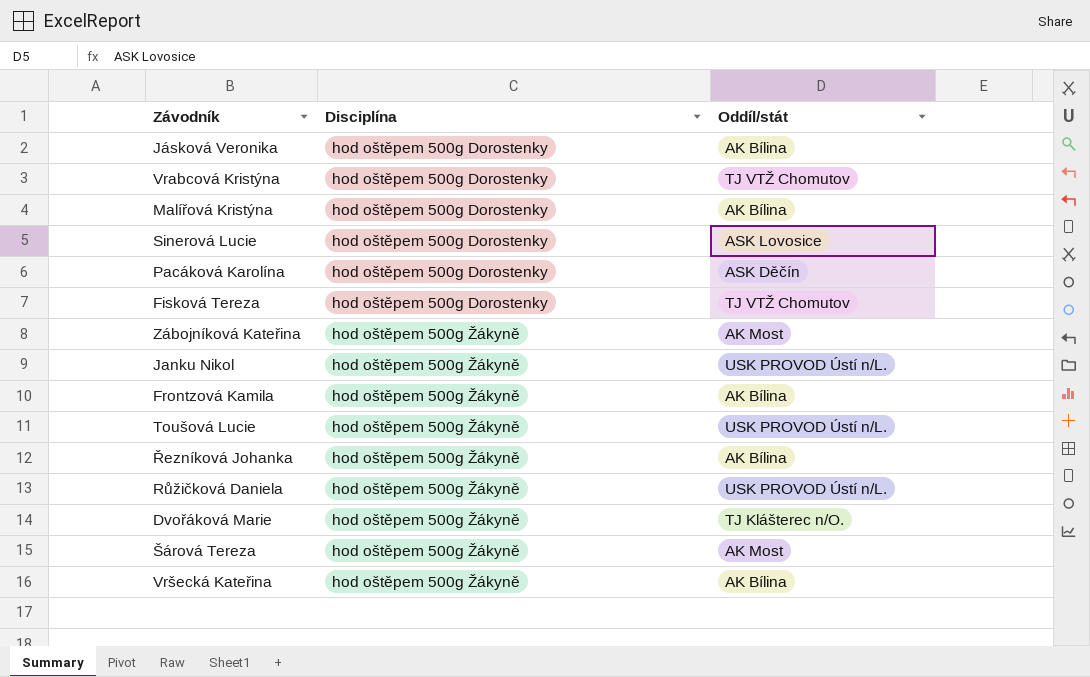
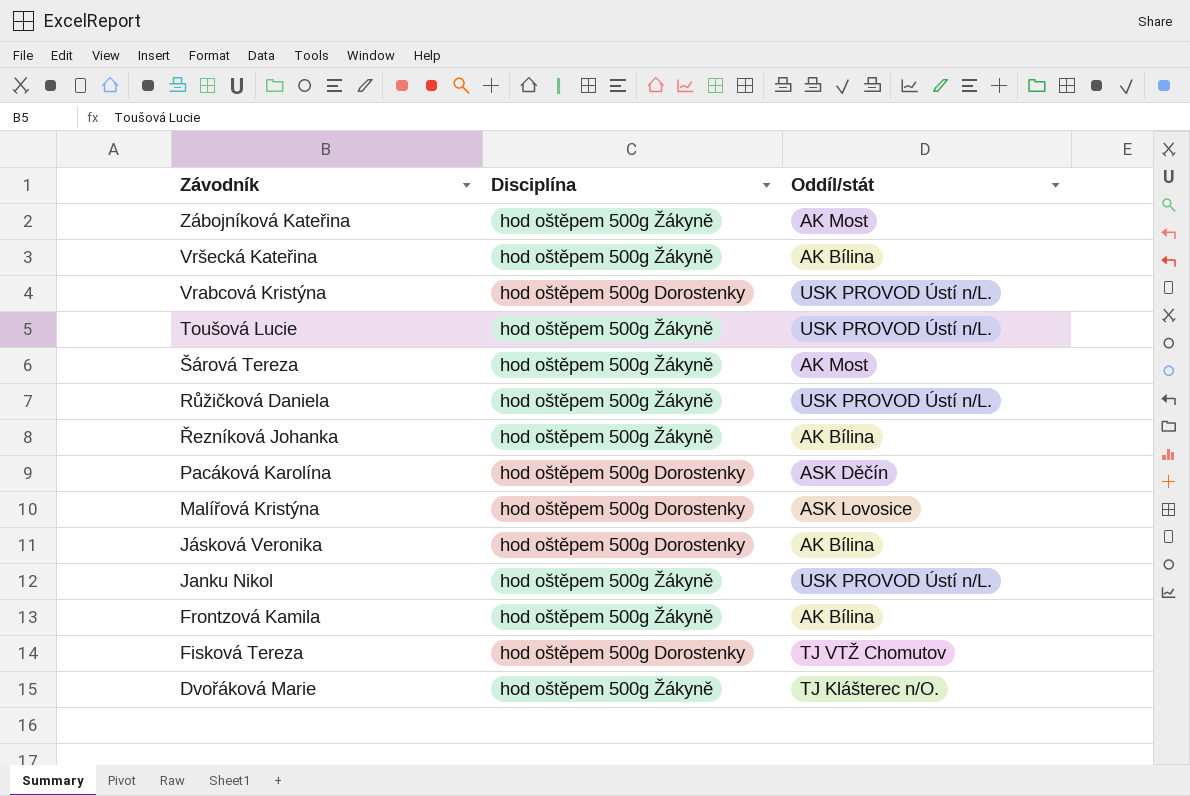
row order: Disciplína ascending -> Závodník descending
row Sinerová Lucie: hod oštěpem 500g Dorostenky | ASK Lovosice -> none
Vrabcová Kristýna | Oddíl/stát: TJ VTŽ Chomutov -> USK PROVOD Ústí n/L.
Malířová Kristýna | Oddíl/stát: AK Bílina -> ASK Lovosice

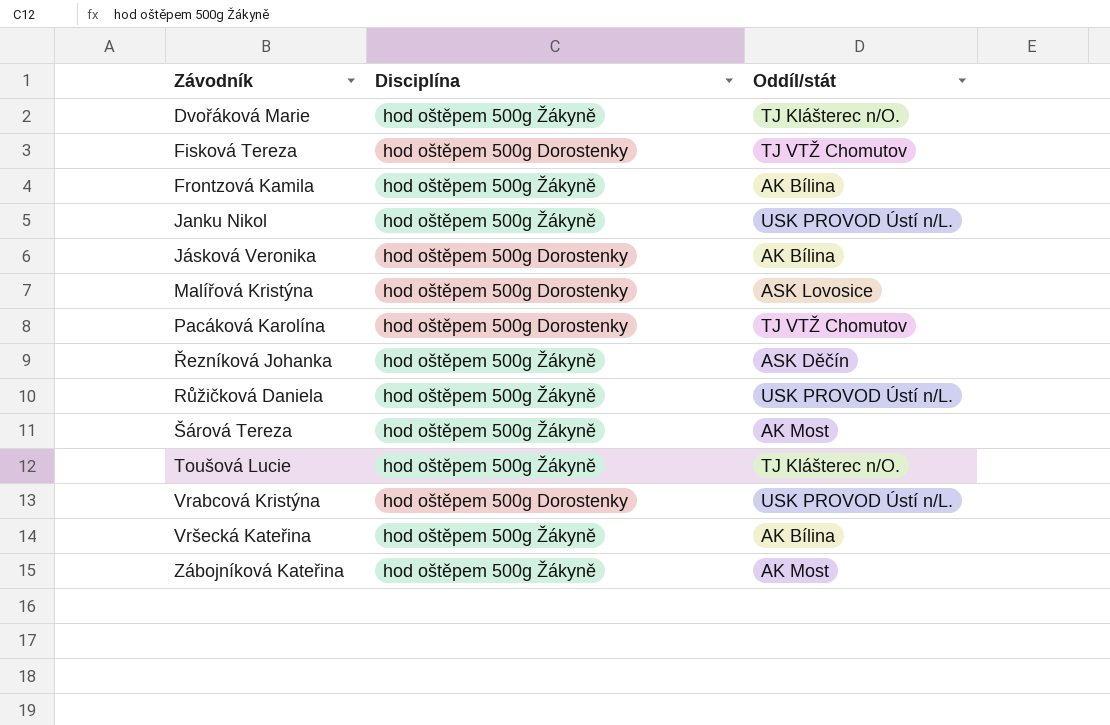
row order: Závodník descending -> Závodník ascending
Pacáková Karolína | Oddíl/stát: ASK Děčín -> TJ VTŽ Chomutov
Řezníková Johanka | Oddíl/stát: AK Bílina -> ASK Děčín
Toušová Lucie | Oddíl/stát: USK PROVOD Ústí n/L. -> TJ Klášterec n/O.

